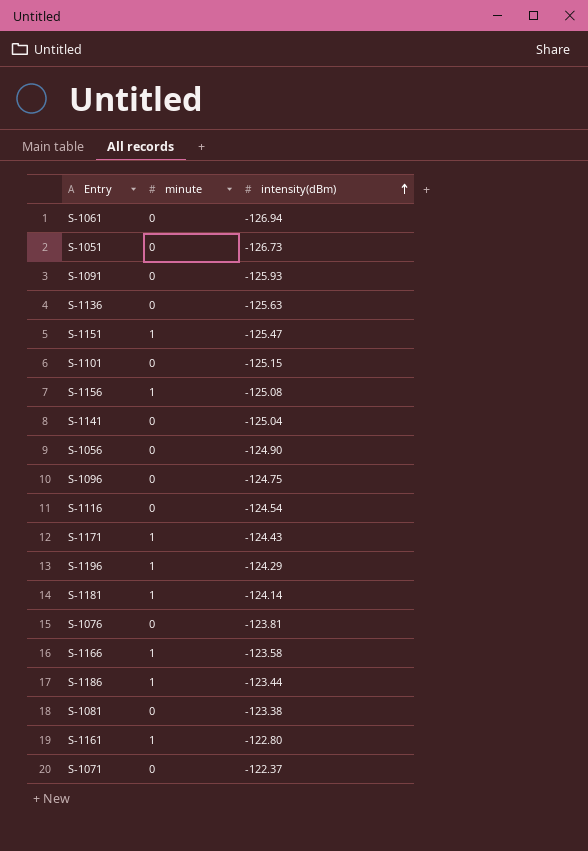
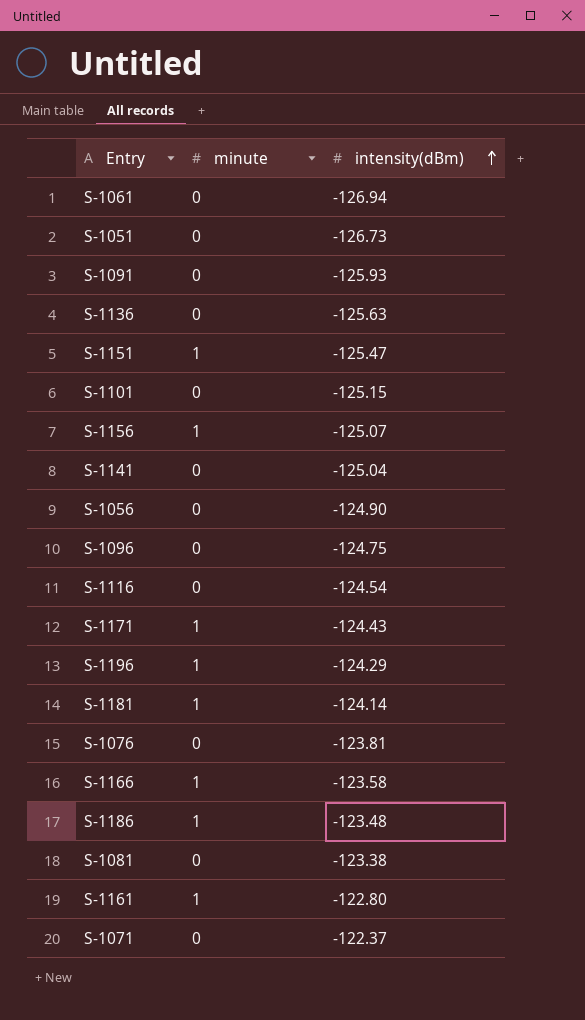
S-1156 | intensity(dBm): -125.08 -> -125.07
S-1186 | intensity(dBm): -123.44 -> -123.48

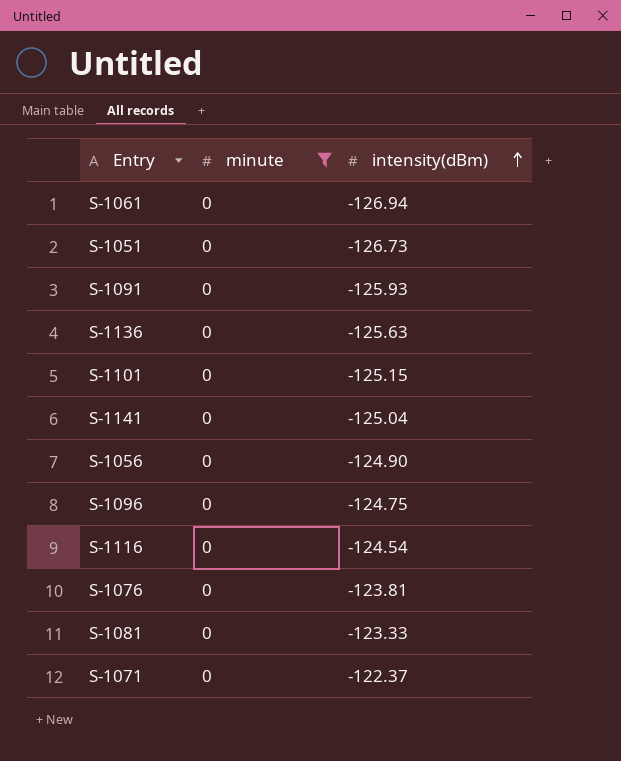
filter: none -> minute = 0
S-1081 | intensity(dBm): -123.38 -> -123.33

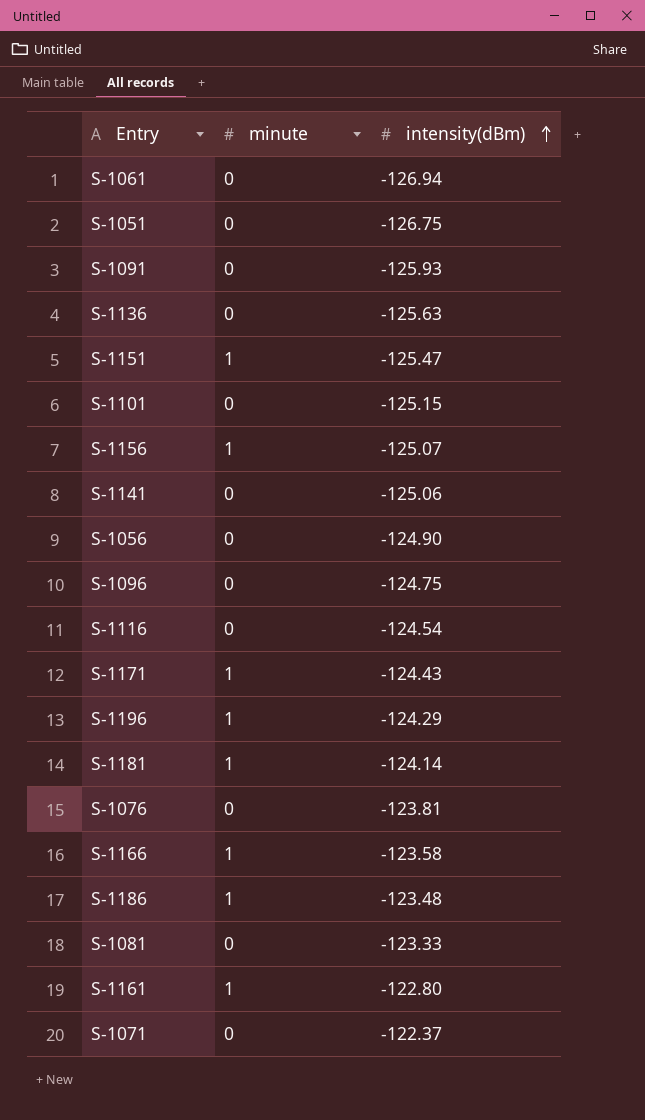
filter: minute = 0 -> none
S-1051 | intensity(dBm): -126.73 -> -126.75
S-1141 | intensity(dBm): -125.04 -> -125.06

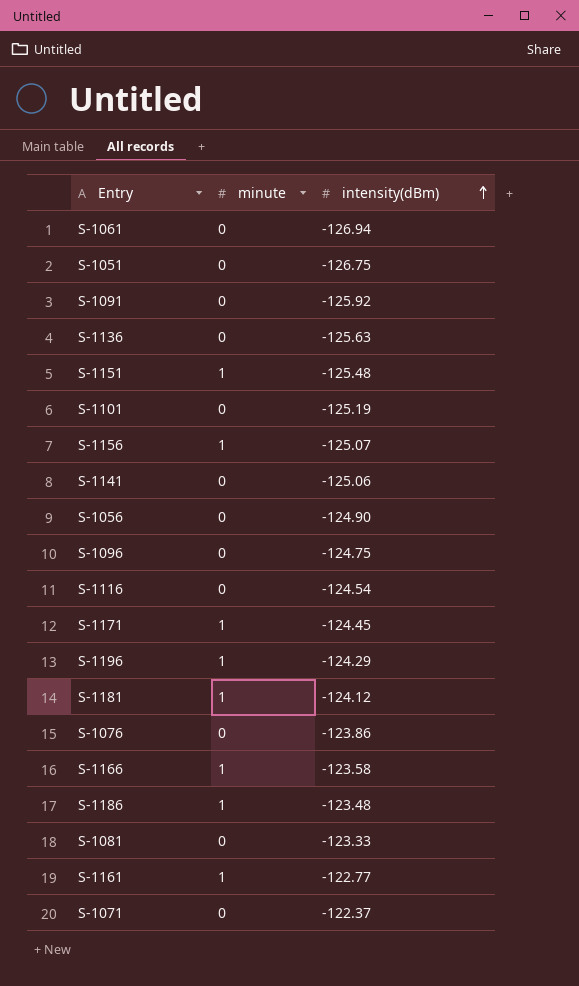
S-1091 | intensity(dBm): -125.93 -> -125.92
S-1151 | intensity(dBm): -125.47 -> -125.48
S-1101 | intensity(dBm): -125.15 -> -125.19
S-1171 | intensity(dBm): -124.43 -> -124.45
S-1181 | intensity(dBm): -124.14 -> -124.12
S-1076 | intensity(dBm): -123.81 -> -123.86
S-1161 | intensity(dBm): -122.80 -> -122.77

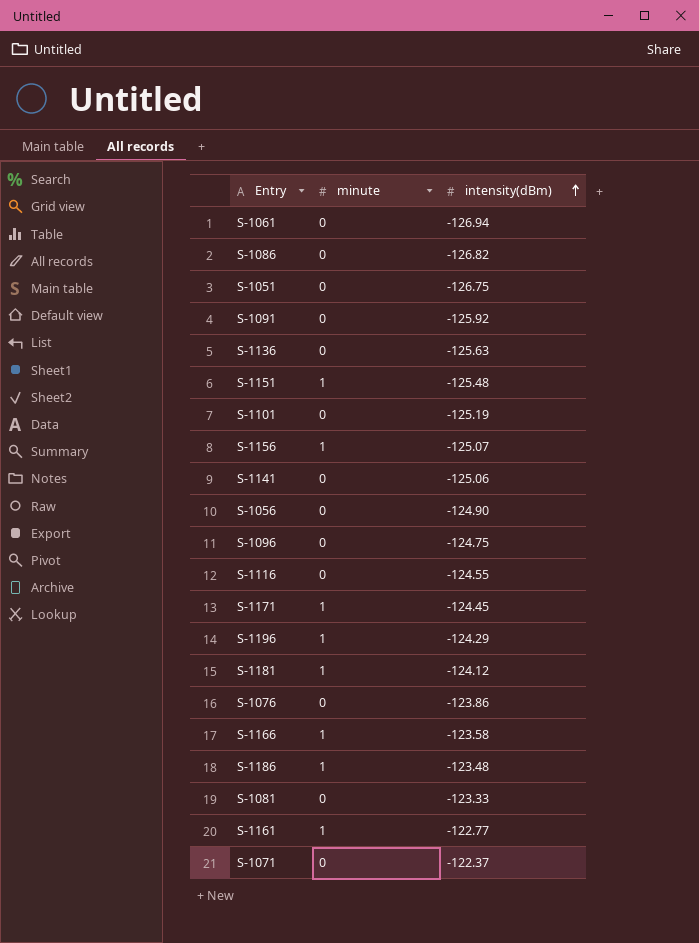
row S-1086: none -> 0 | -126.82
S-1116 | intensity(dBm): -124.54 -> -124.55

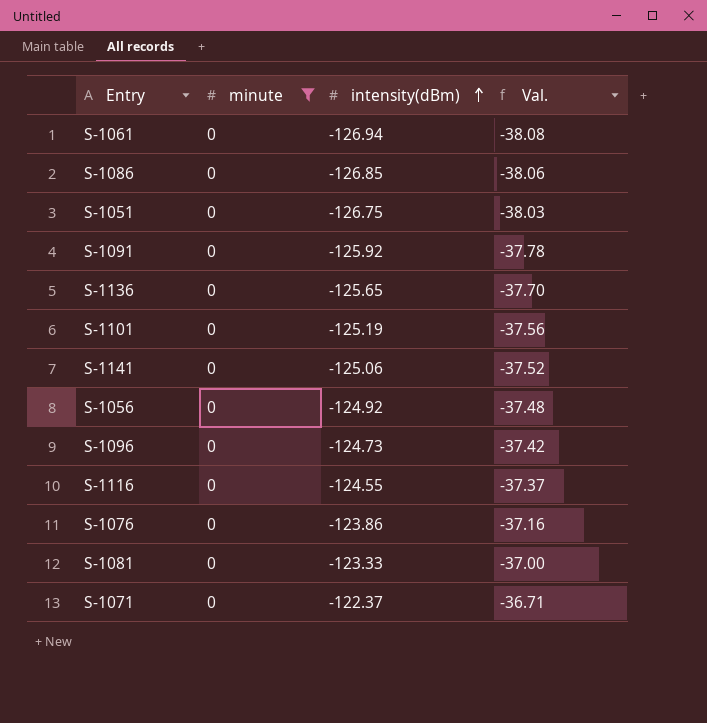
filter: none -> minute = 0
column Val. | formula: none -> [intensity(dBm)] * 0.3
S-1086 | intensity(dBm): -126.82 -> -126.85
S-1136 | intensity(dBm): -125.63 -> -125.65
S-1056 | intensity(dBm): -124.90 -> -124.92
S-1096 | intensity(dBm): -124.75 -> -124.73

